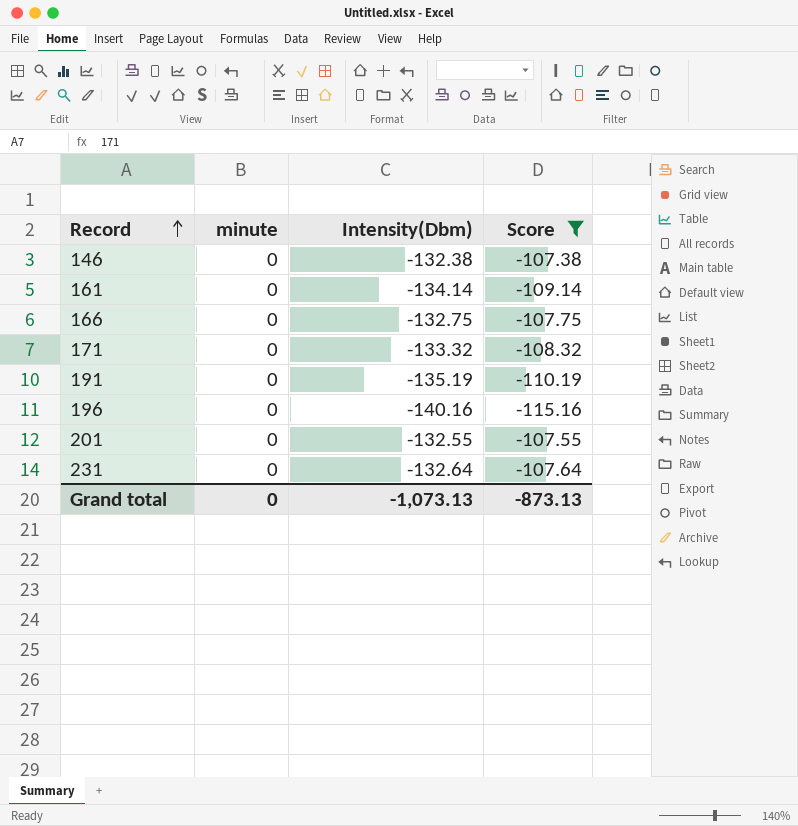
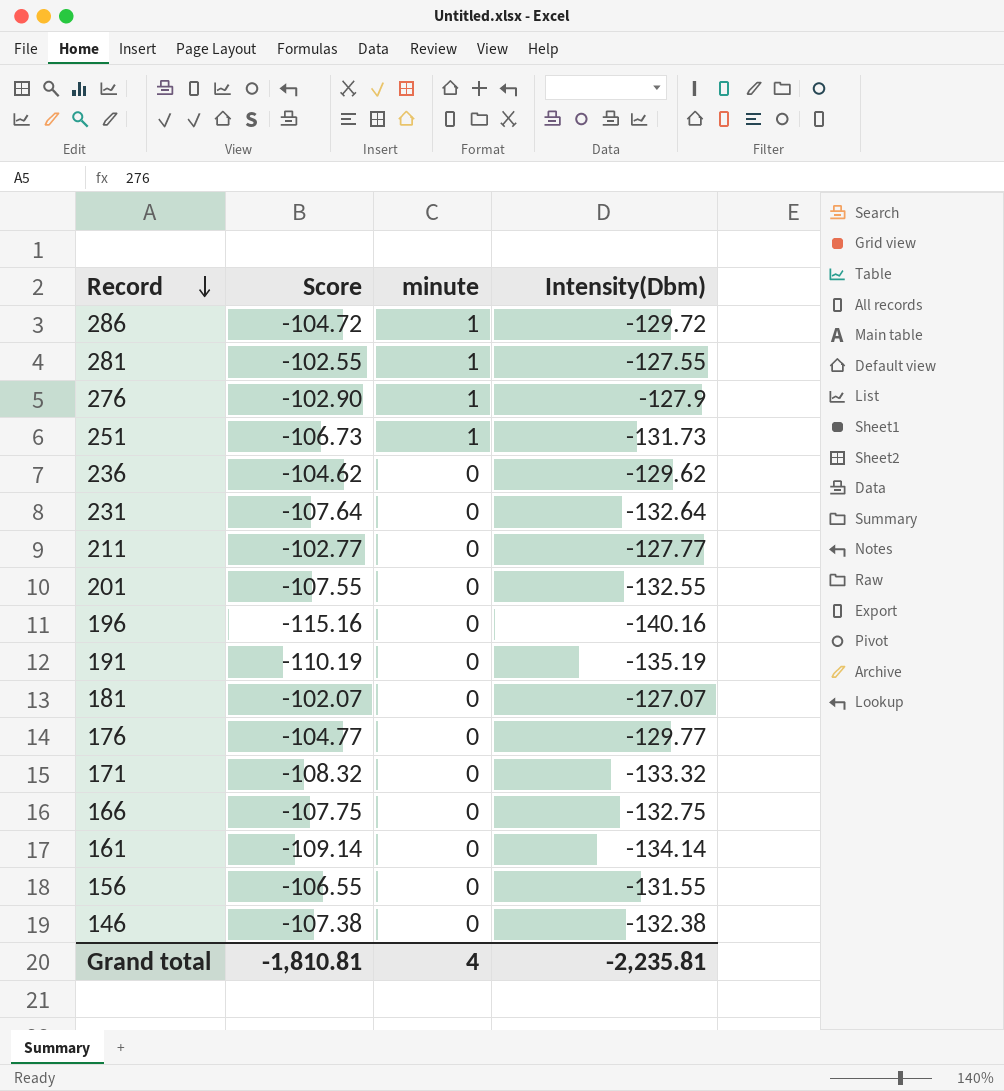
filter: Score <= -107.38 -> none
row order: Record ascending -> Record descending
column Score | position: 4 -> 2
Grand total | Score: -873.13 -> -1,810.81
Grand total | minute: 0 -> 4
Grand total | Intensity(Dbm): -1,073.13 -> -2,235.81

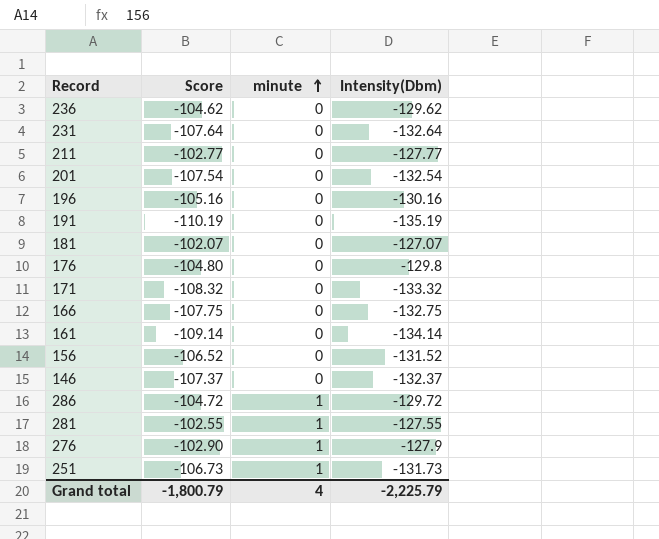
row order: Record descending -> minute ascending
201 | Score: -107.55 -> -107.54
201 | Intensity(Dbm): -132.55 -> -132.54
196 | Score: -115.16 -> -105.16
196 | Intensity(Dbm): -140.16 -> -130.16
176 | Score: -104.77 -> -104.80
176 | Intensity(Dbm): -129.77 -> -129.8
156 | Score: -106.55 -> -106.52
156 | Intensity(Dbm): -131.55 -> -131.52
146 | Score: -107.38 -> -107.37
146 | Intensity(Dbm): -132.38 -> -132.37
Grand total | Score: -1,810.81 -> -1,800.79
Grand total | Intensity(Dbm): -2,235.81 -> -2,225.79

